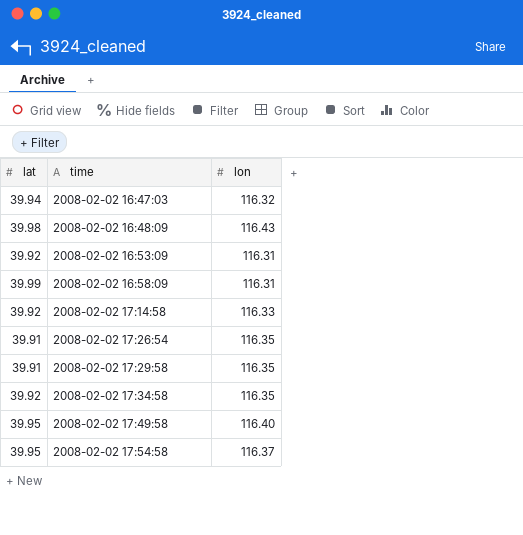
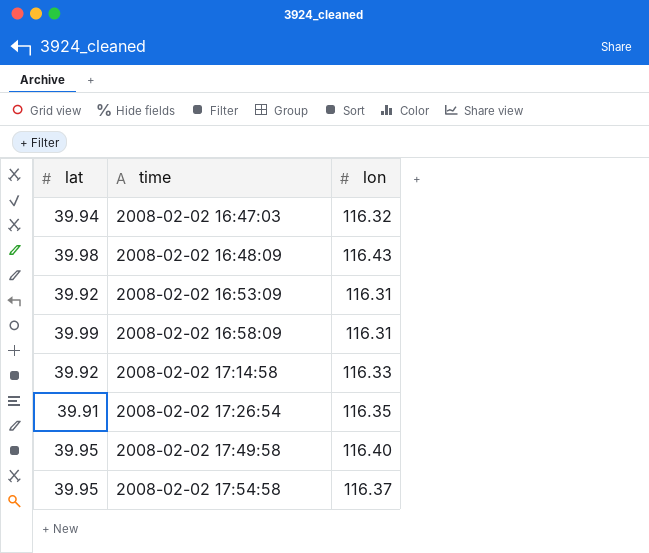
row 2008-02-02 17:29:58: 39.91 | 116.35 -> none
row 2008-02-02 17:34:58: 39.92 | 116.35 -> none

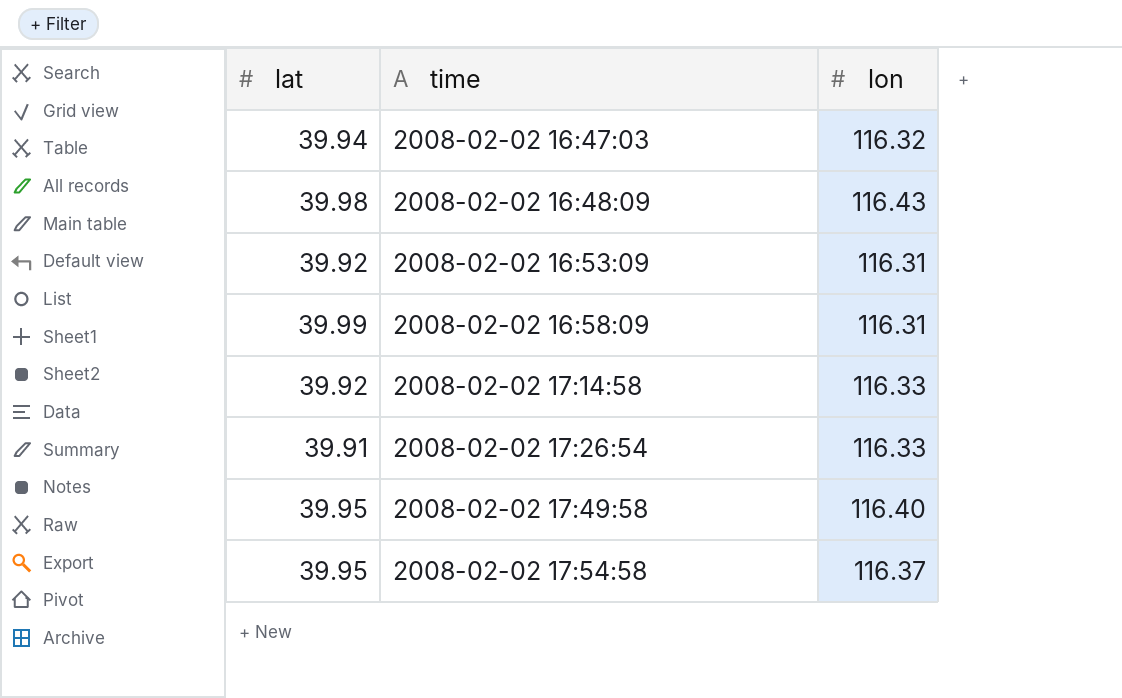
2008-02-02 17:26:54 | lon: 116.35 -> 116.33

